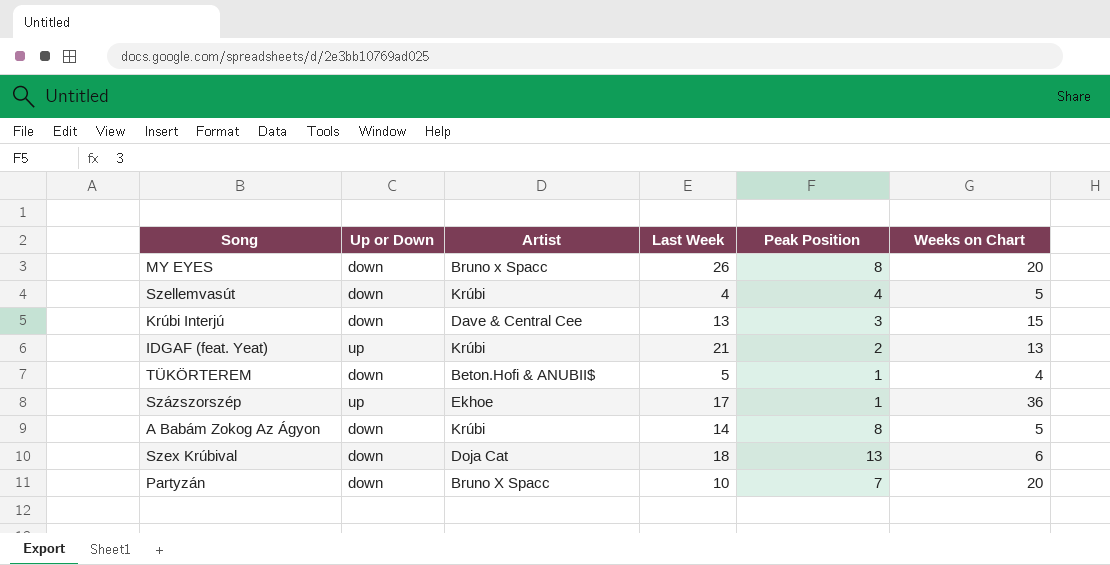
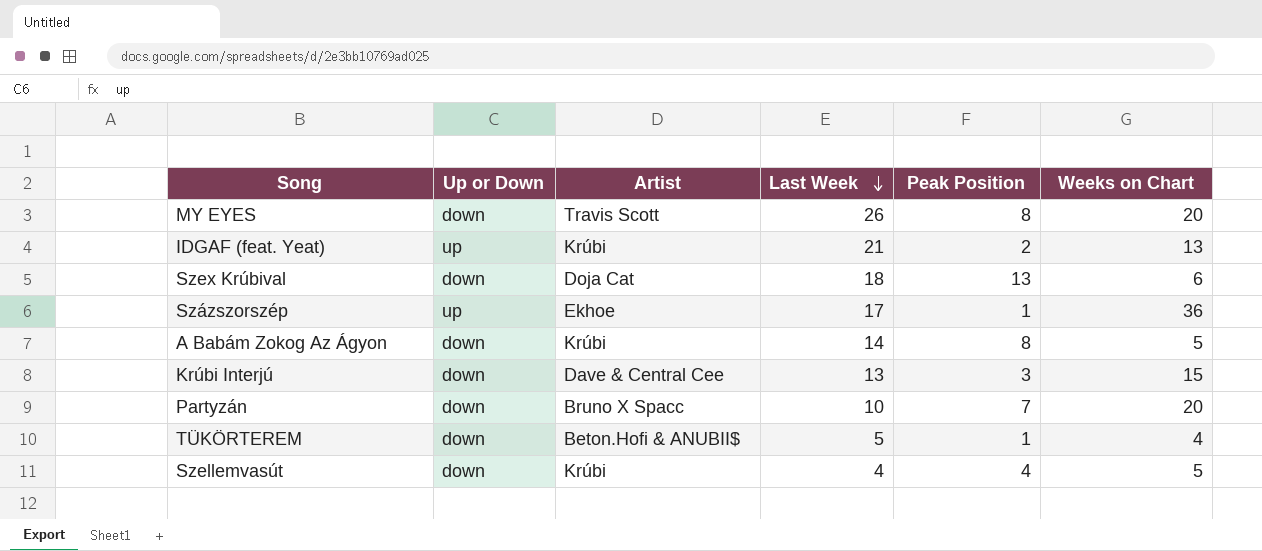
row order: none -> Last Week descending
MY EYES | Artist: Bruno x Spacc -> Travis Scott

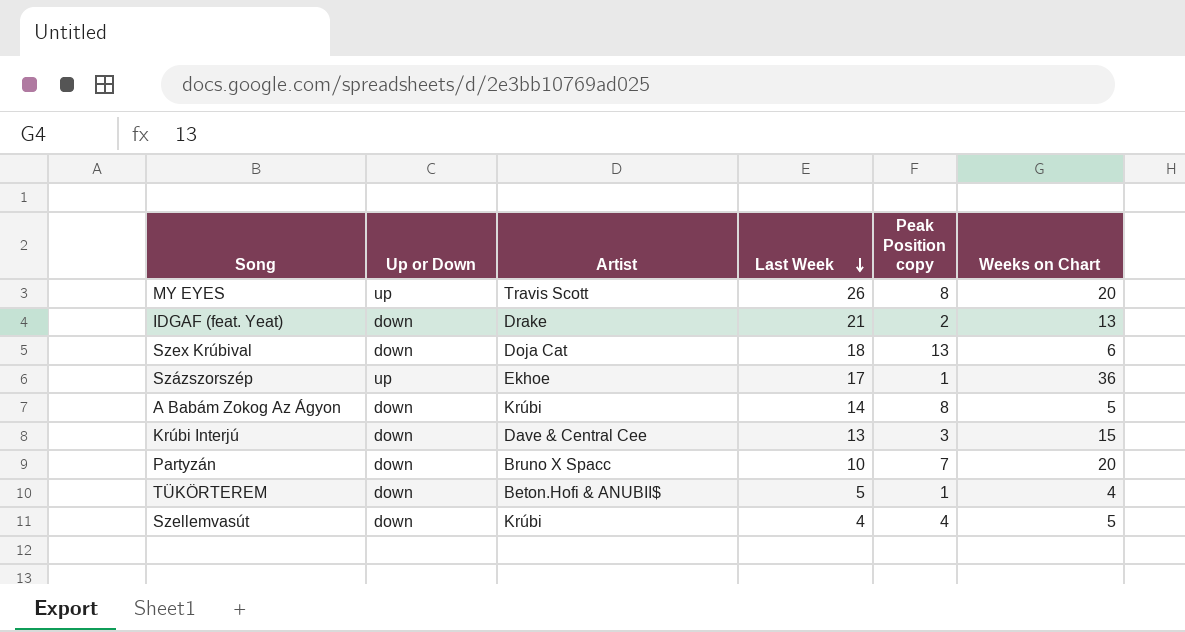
column name: Peak Position -> Peak Position copy
MY EYES | Up or Down: down -> up
IDGAF (feat. Yeat) | Up or Down: up -> down
IDGAF (feat. Yeat) | Artist: Krúbi -> Drake

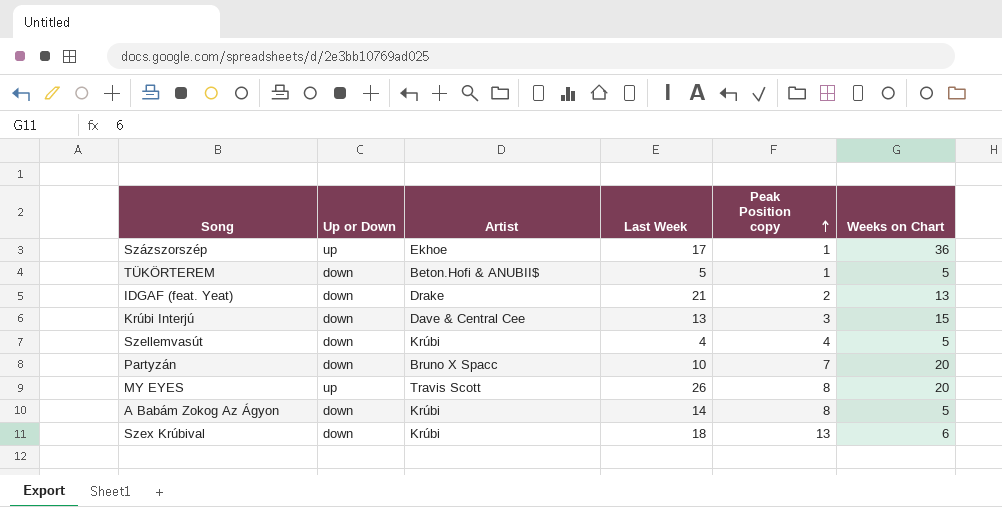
row order: Last Week descending -> Peak Position copy ascending
TÜKÖRTEREM | Weeks on Chart: 4 -> 5
Szex Krúbival | Artist: Doja Cat -> Krúbi

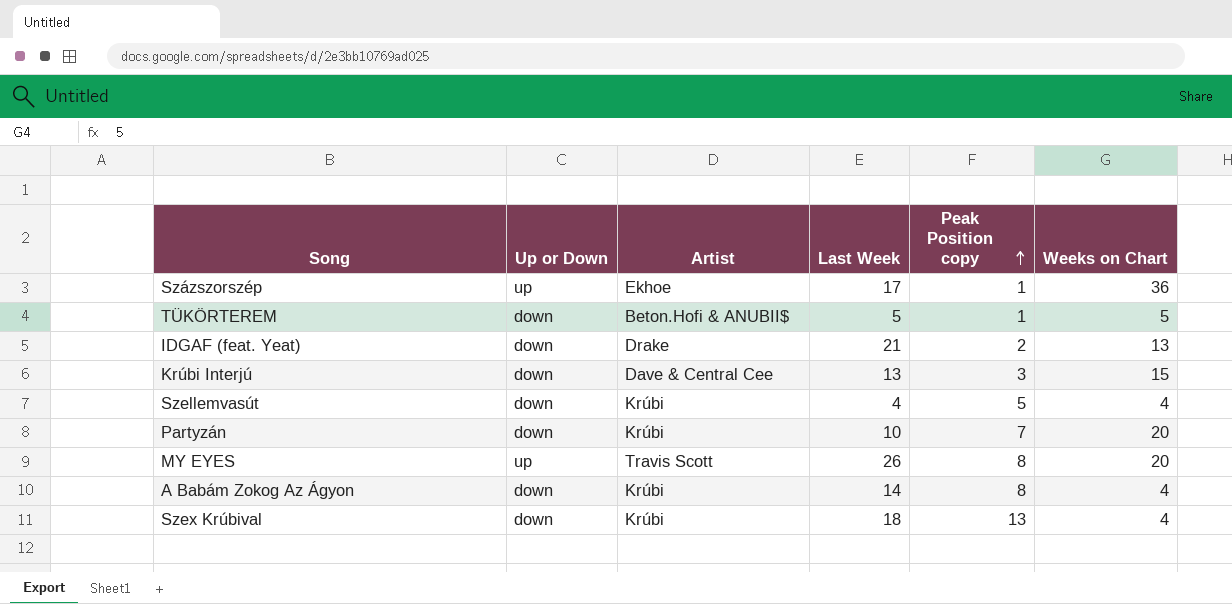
Szellemvasút | Peak Position copy: 4 -> 5
Szellemvasút | Weeks on Chart: 5 -> 4
Partyzán | Artist: Bruno X Spacc -> Krúbi
A Babám Zokog Az Ágyon | Weeks on Chart: 5 -> 4
Szex Krúbival | Weeks on Chart: 6 -> 4

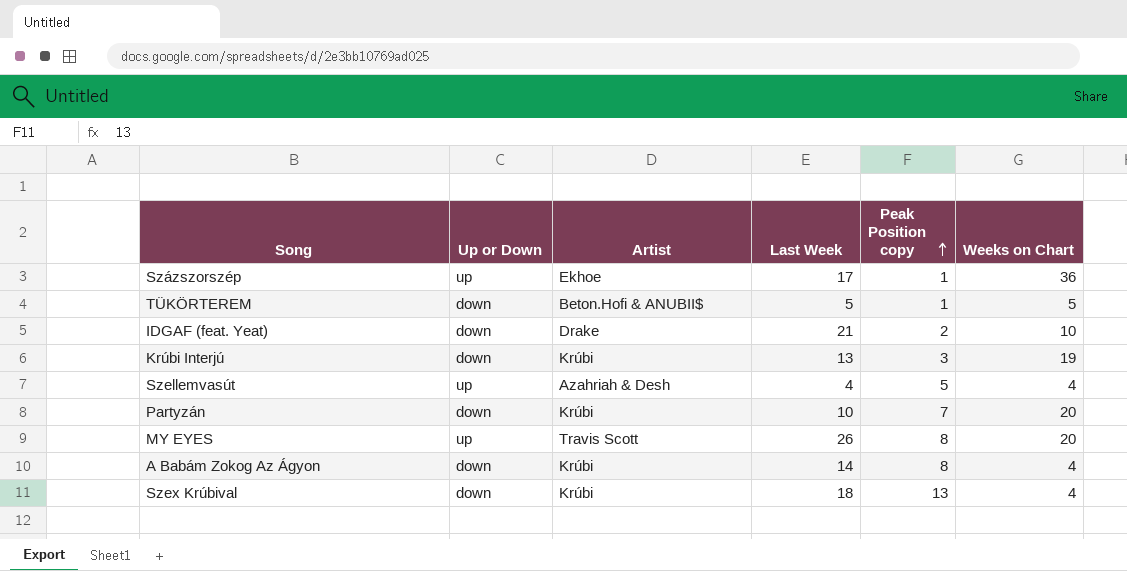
IDGAF (feat. Yeat) | Weeks on Chart: 13 -> 10
Krúbi Interjú | Artist: Dave & Central Cee -> Krúbi
Krúbi Interjú | Weeks on Chart: 15 -> 19
Szellemvasút | Up or Down: down -> up
Szellemvasút | Artist: Krúbi -> Azahriah & Desh

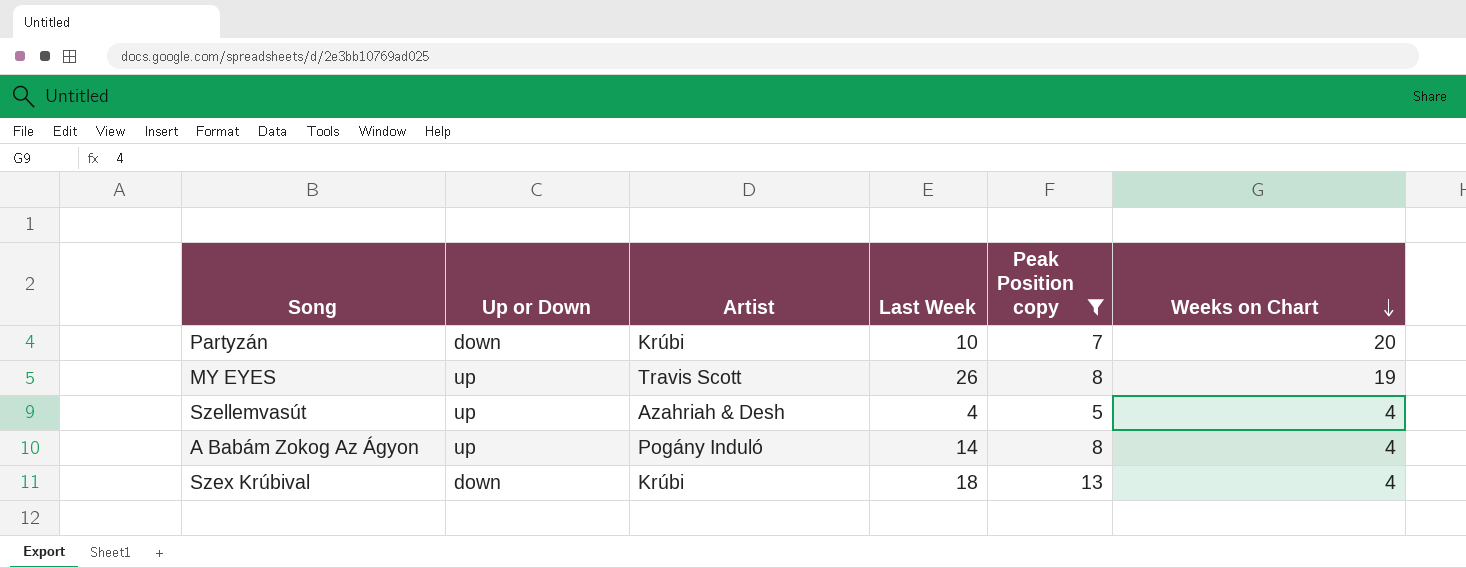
filter: none -> Peak Position copy >= 5
row order: Peak Position copy ascending -> Weeks on Chart descending
MY EYES | Weeks on Chart: 20 -> 19
A Babám Zokog Az Ágyon | Up or Down: down -> up
A Babám Zokog Az Ágyon | Artist: Krúbi -> Pogány Induló

